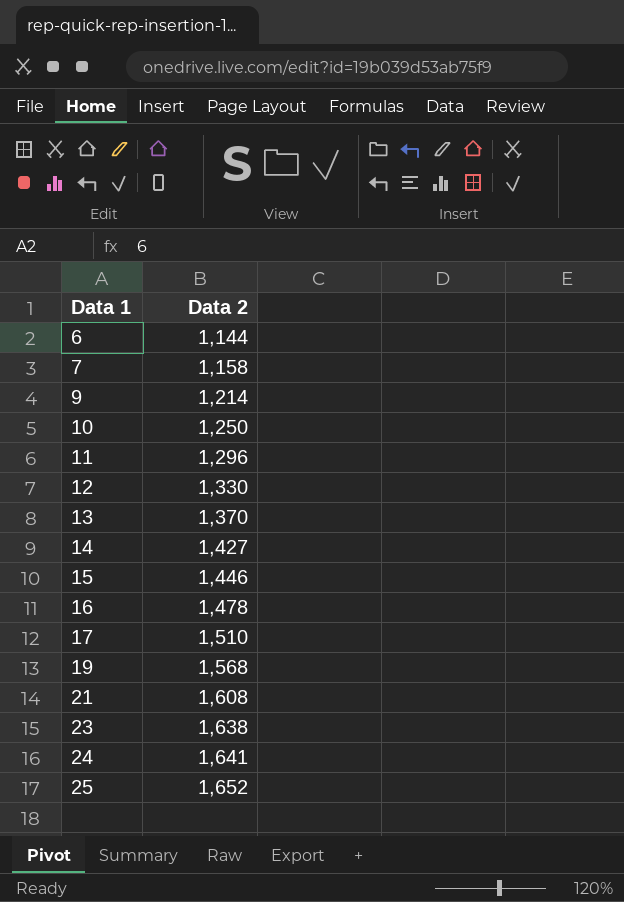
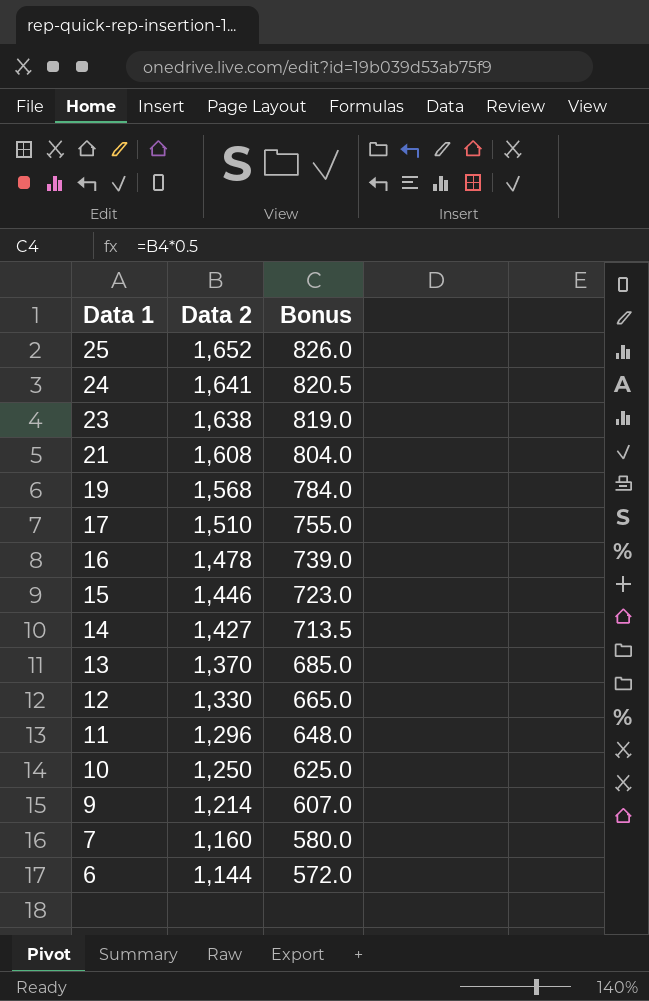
row order: Data 1 ascending -> Data 1 descending
column Bonus | formula: none -> [Data 2] * 0.5
7 | Data 2: 1,158 -> 1,160

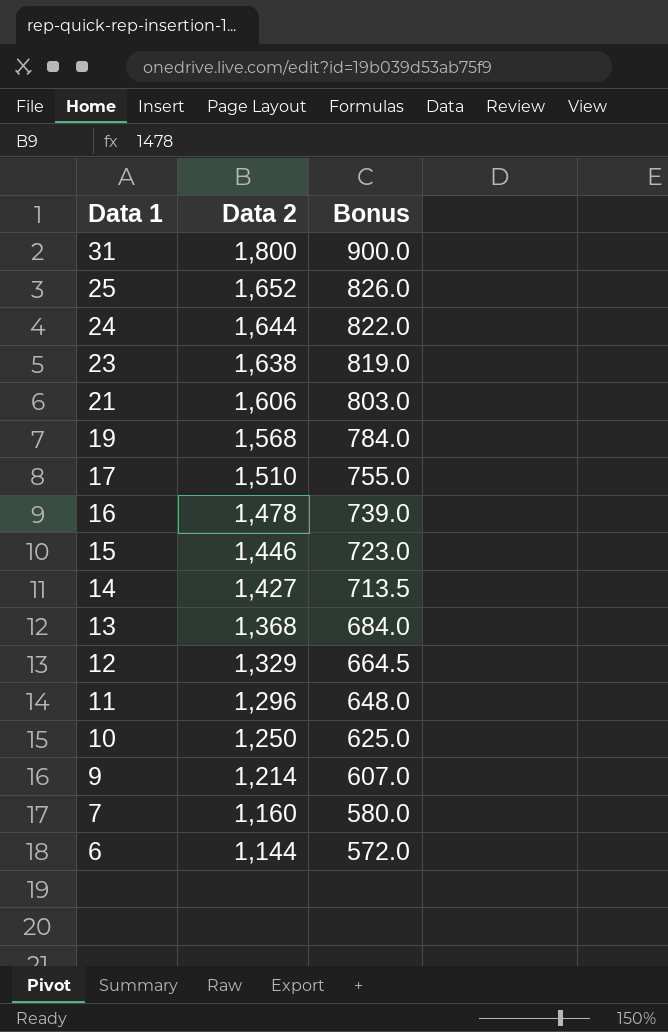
row 31: none -> 1,800 | 900.0
24 | Data 2: 1,641 -> 1,644
24 | Bonus: 820.5 -> 822.0
21 | Data 2: 1,608 -> 1,606
21 | Bonus: 804.0 -> 803.0
13 | Data 2: 1,370 -> 1,368
13 | Bonus: 685.0 -> 684.0
12 | Data 2: 1,330 -> 1,329
12 | Bonus: 665.0 -> 664.5

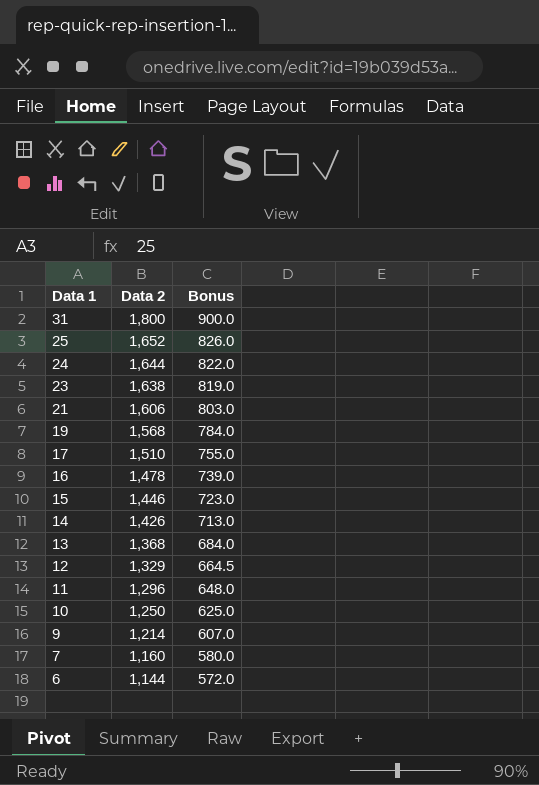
14 | Data 2: 1,427 -> 1,426
14 | Bonus: 713.5 -> 713.0

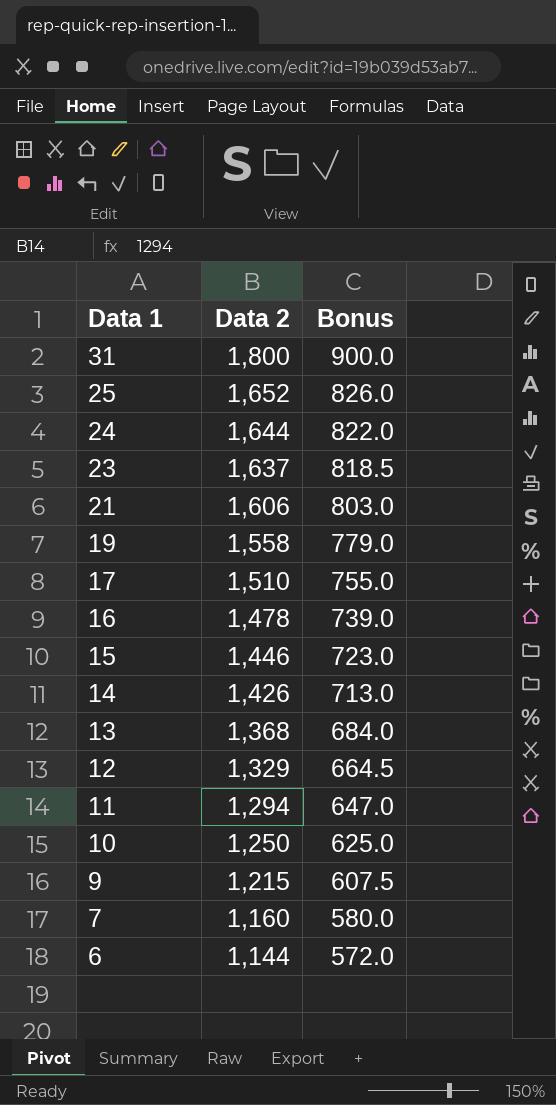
23 | Data 2: 1,638 -> 1,637
23 | Bonus: 819.0 -> 818.5
19 | Data 2: 1,568 -> 1,558
19 | Bonus: 784.0 -> 779.0
11 | Data 2: 1,296 -> 1,294
11 | Bonus: 648.0 -> 647.0
9 | Data 2: 1,214 -> 1,215
9 | Bonus: 607.0 -> 607.5

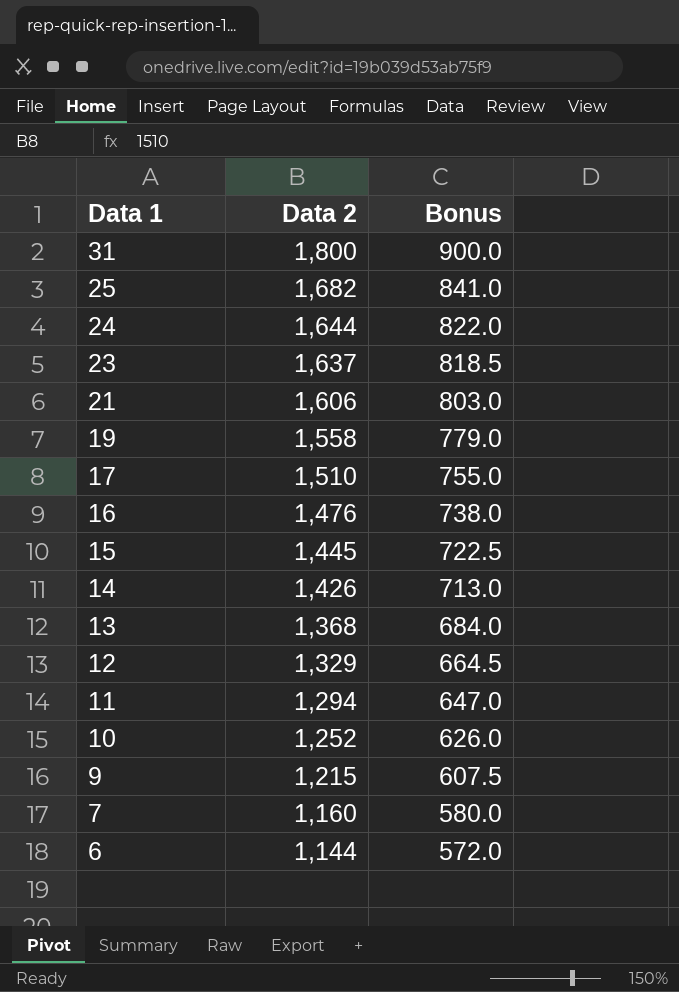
25 | Data 2: 1,652 -> 1,682
25 | Bonus: 826.0 -> 841.0
16 | Data 2: 1,478 -> 1,476
16 | Bonus: 739.0 -> 738.0
15 | Data 2: 1,446 -> 1,445
15 | Bonus: 723.0 -> 722.5
10 | Data 2: 1,250 -> 1,252
10 | Bonus: 625.0 -> 626.0

